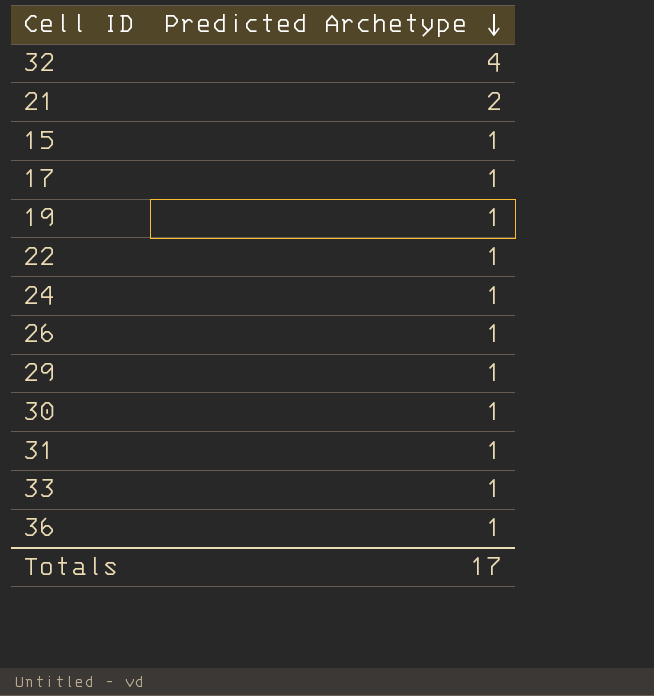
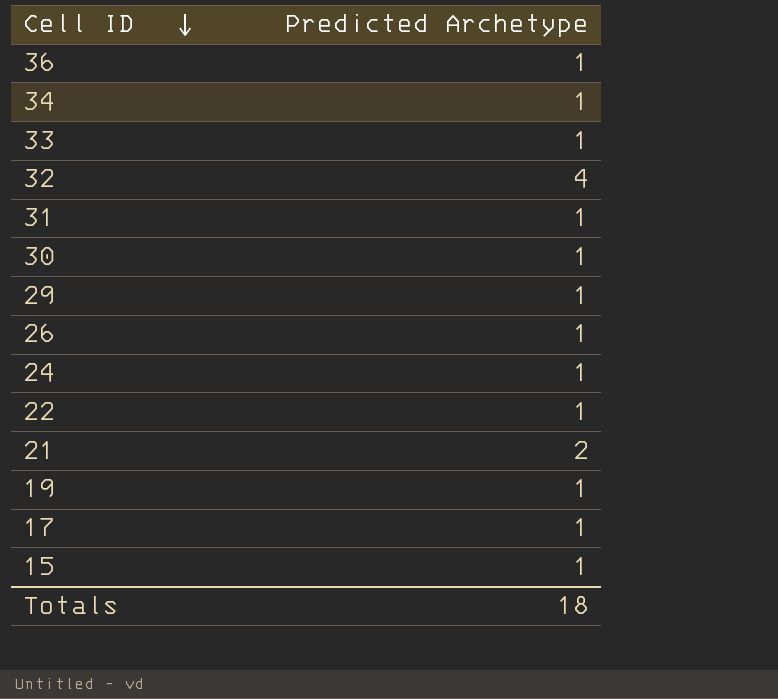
row order: Predicted Archetype descending -> Cell ID descending
row 34: none -> 1
Totals | Predicted Archetype: 17 -> 18

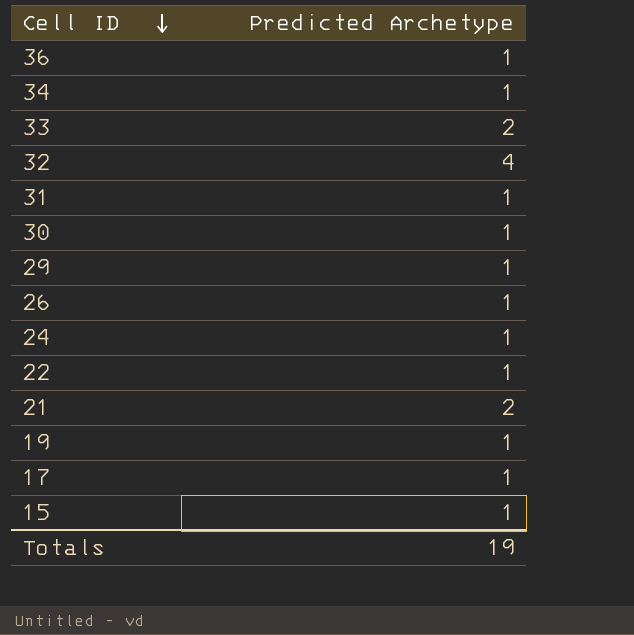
33 | Predicted Archetype: 1 -> 2
Totals | Predicted Archetype: 18 -> 19

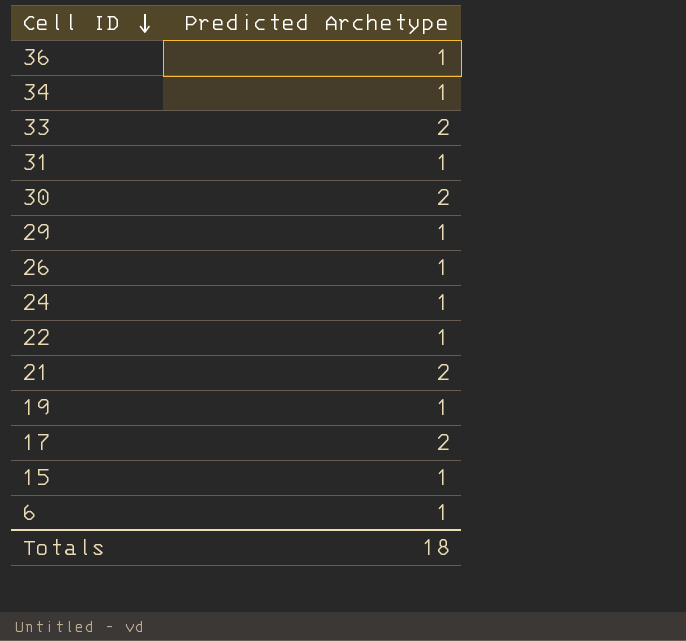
row 32: 4 -> none
30 | Predicted Archetype: 1 -> 2
17 | Predicted Archetype: 1 -> 2
row 6: none -> 1
Totals | Predicted Archetype: 19 -> 18

